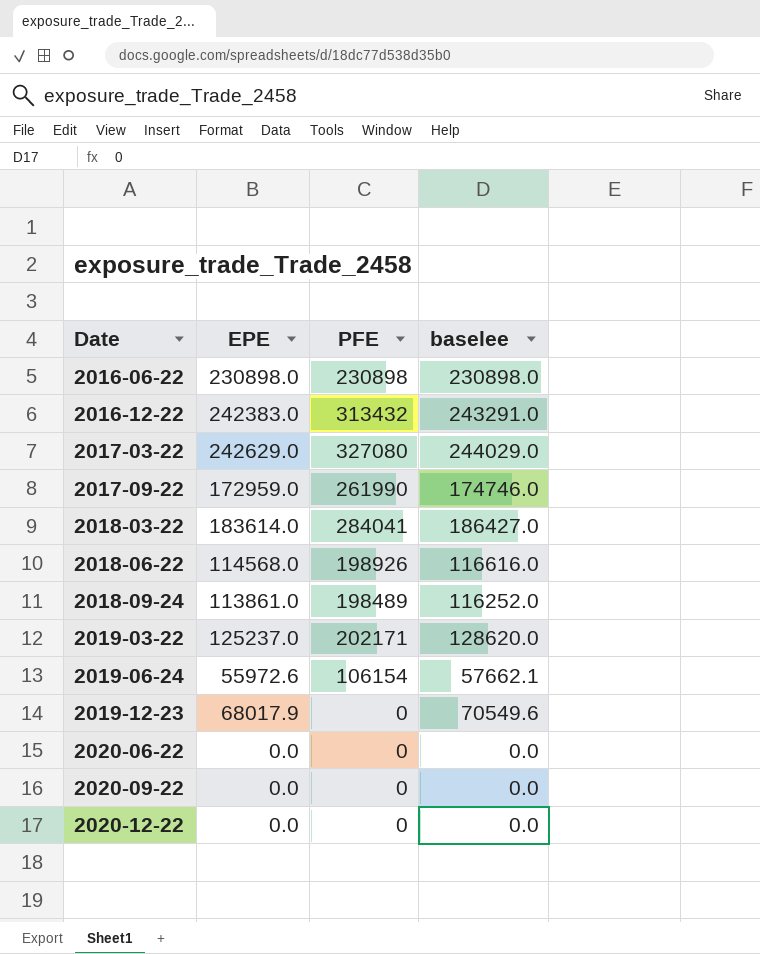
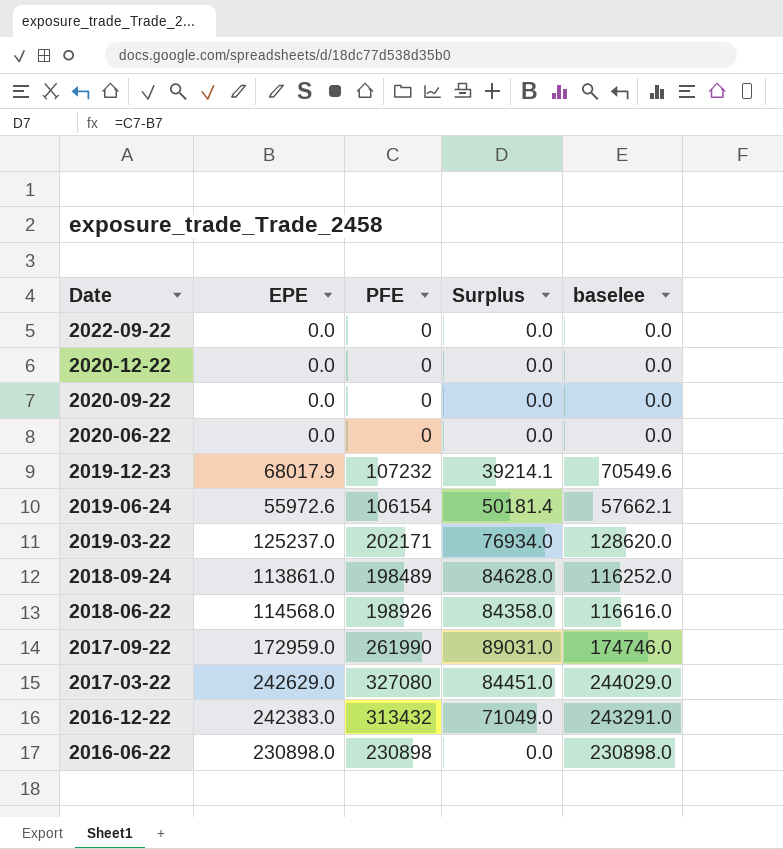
row order: Date ascending -> Date descending
column Surplus | formula: none -> [PFE] - [EPE]
row 2018-03-22: 183614.0 | 284041 | 186427.0 -> none
row 2022-09-22: none -> 0.0 | 0 | 0.0 | 0.0
2019-12-23 | PFE: 0 -> 107232

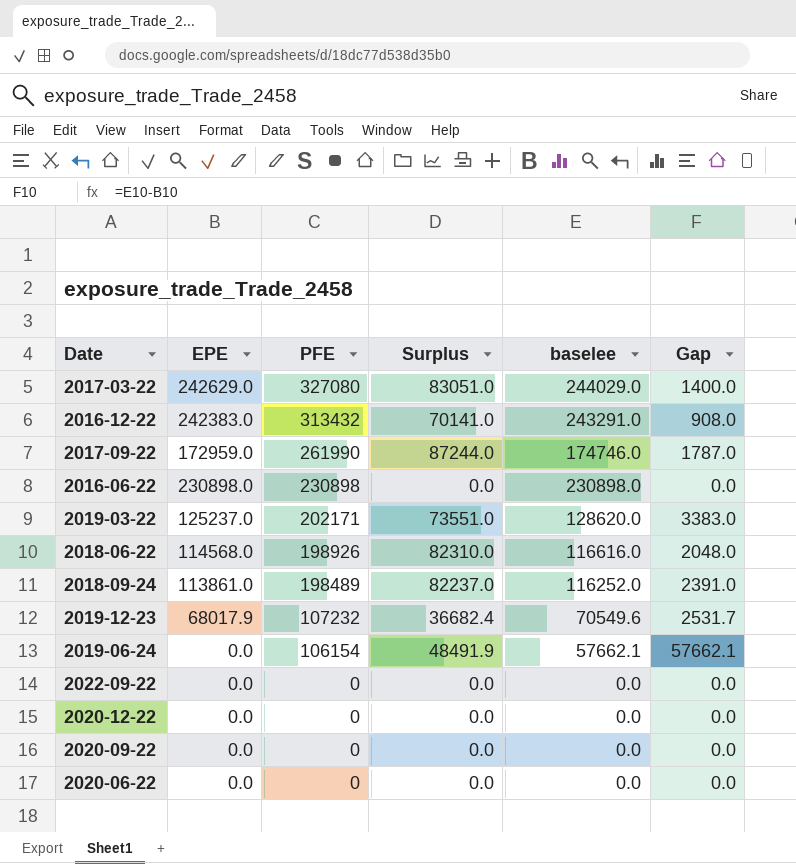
row order: Date descending -> PFE descending
column Surplus | formula: [PFE] - [EPE] -> [PFE] - [baselee]
column Gap | formula: none -> [baselee] - [EPE]
2019-06-24 | EPE: 55972.6 -> 0.0

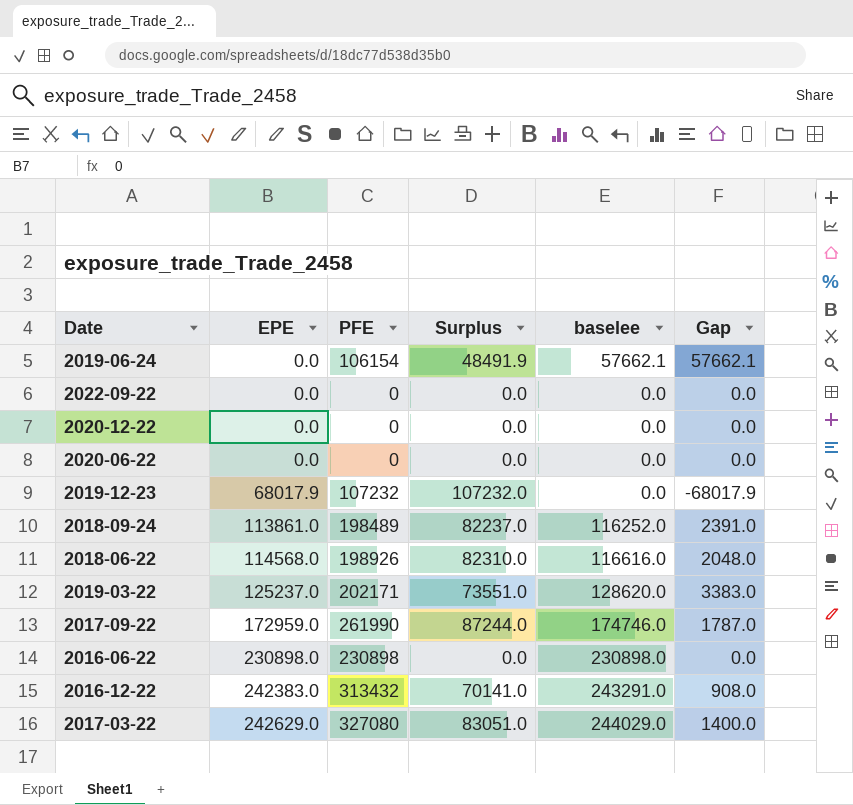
row order: PFE descending -> EPE ascending
row 2020-09-22: 0.0 | 0 | 0.0 | 0.0 | 0.0 -> none
2019-12-23 | Surplus: 36682.4 -> 107232.0
2019-12-23 | baselee: 70549.6 -> 0.0
2019-12-23 | Gap: 2531.7 -> -68017.9

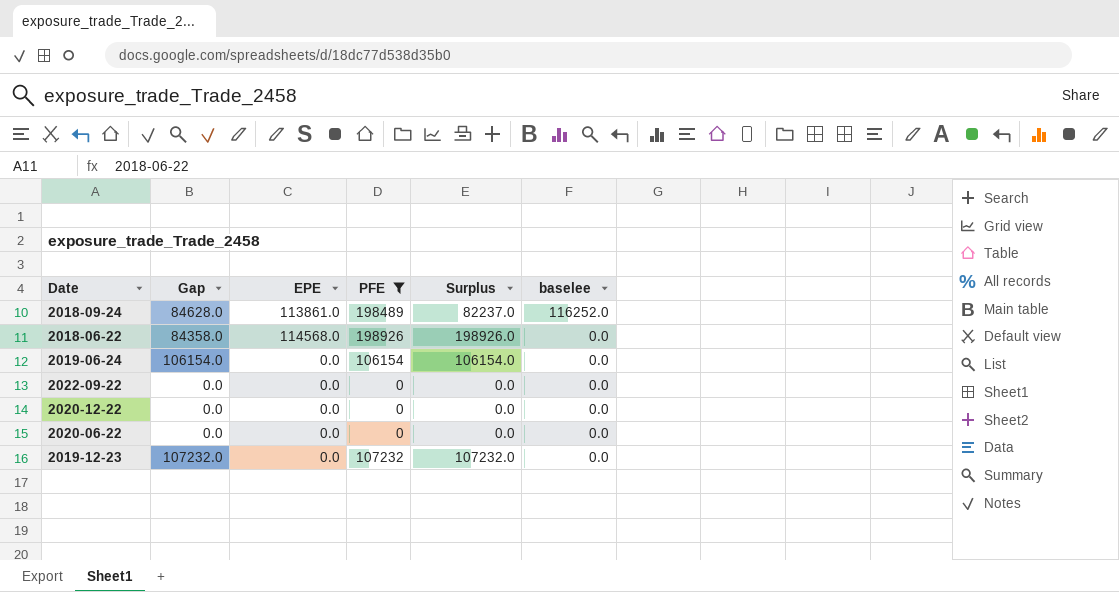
filter: none -> PFE <= 198926
row order: EPE ascending -> baselee descending
column Gap | formula: [baselee] - [EPE] -> [PFE] - [EPE]
column Gap | position: 6 -> 2
2018-06-22 | Surplus: 82310.0 -> 198926.0
2018-06-22 | baselee: 116616.0 -> 0.0
2019-06-24 | Surplus: 48491.9 -> 106154.0
2019-06-24 | baselee: 57662.1 -> 0.0
2019-12-23 | EPE: 68017.9 -> 0.0

